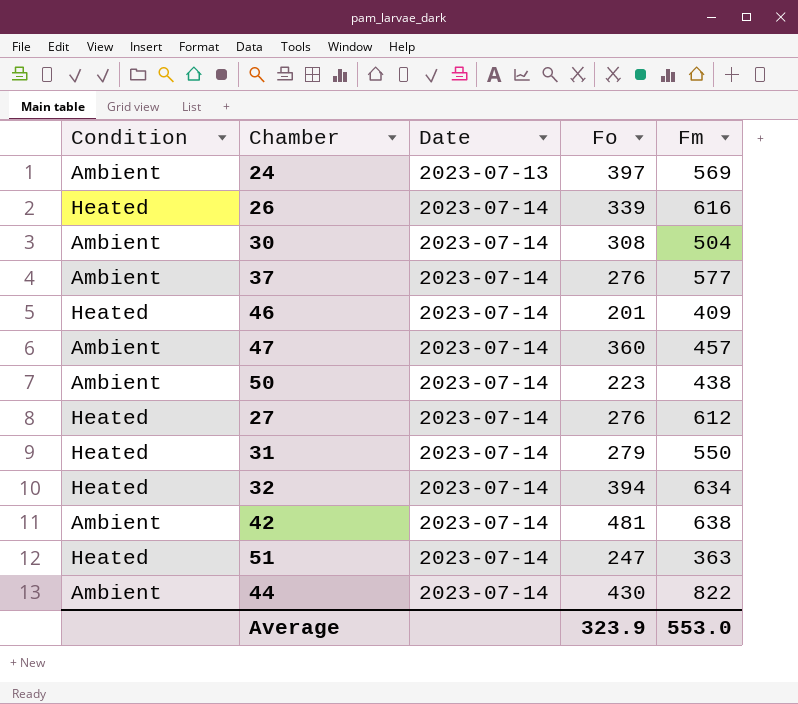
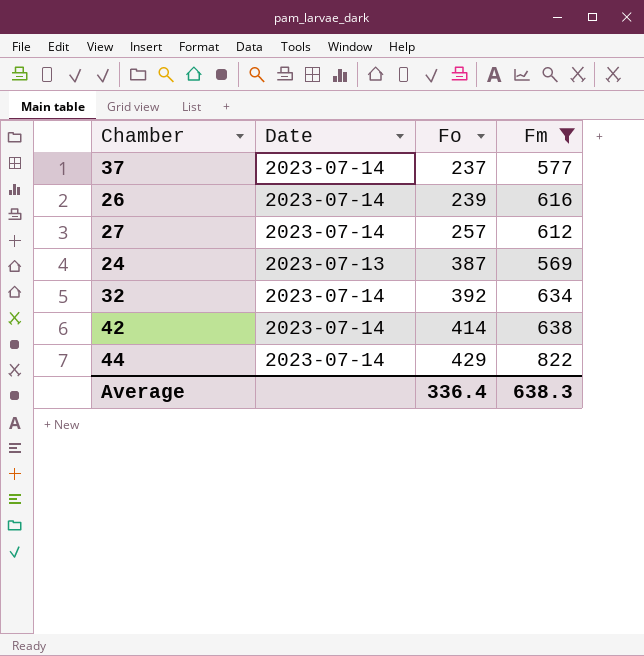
filter: none -> Fm >= 569
row order: Date ascending -> Fo ascending
column Condition | position: 1 -> none
37 | Fo: 276 -> 237
26 | Fo: 339 -> 239
27 | Fo: 276 -> 257
24 | Fo: 397 -> 387
32 | Fo: 394 -> 392
42 | Fo: 481 -> 414
44 | Fo: 430 -> 429
Average | Fo: 323.9 -> 336.4
Average | Fm: 553.0 -> 638.3

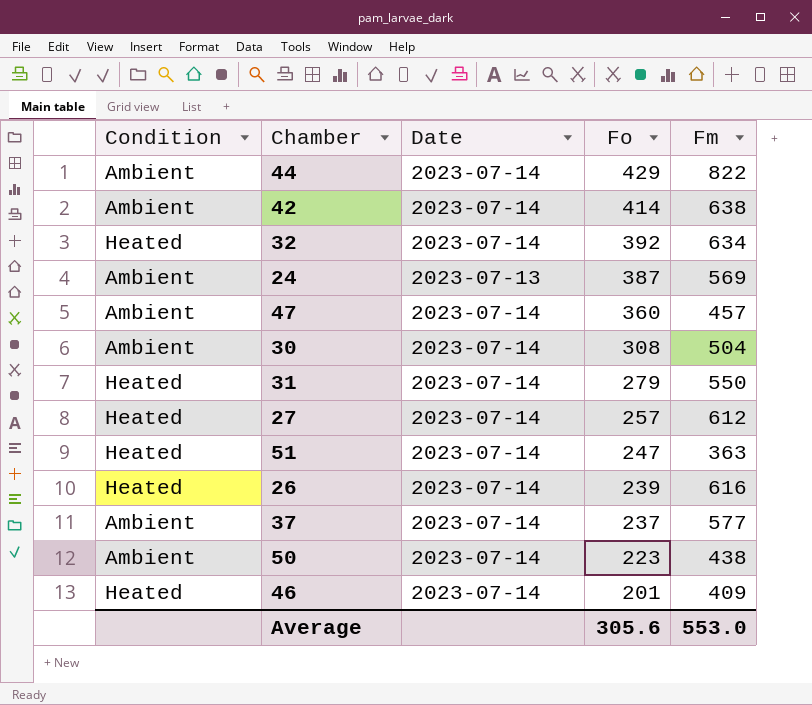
filter: Fm >= 569 -> none
row order: Fo ascending -> Fo descending
column Condition | position: none -> 1
Average | Fo: 336.4 -> 305.6
Average | Fm: 638.3 -> 553.0

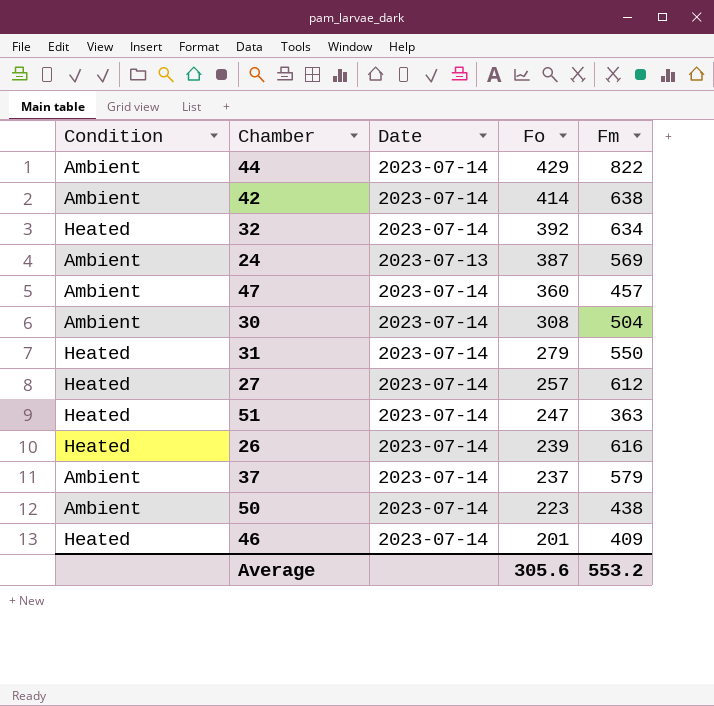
37 | Fm: 577 -> 579
Average | Fm: 553.0 -> 553.2

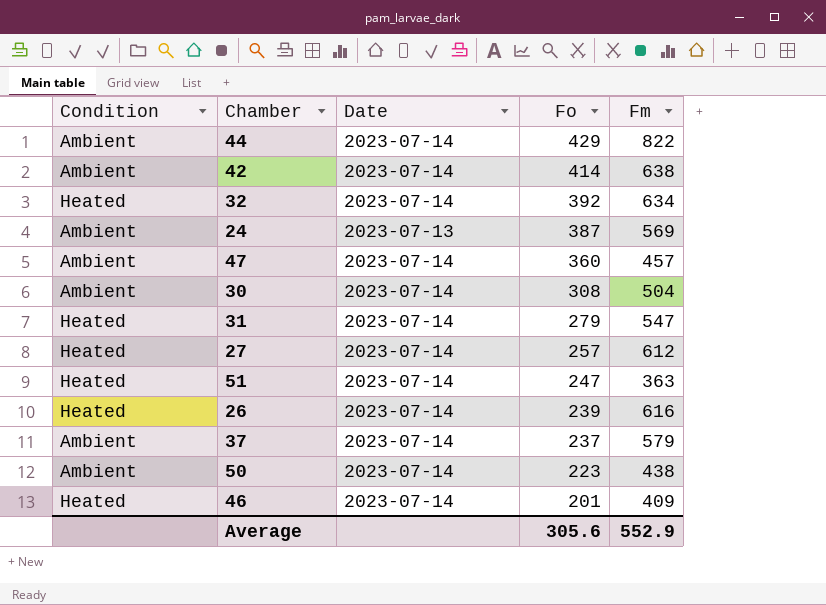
31 | Fm: 550 -> 547
Average | Fm: 553.2 -> 552.9

